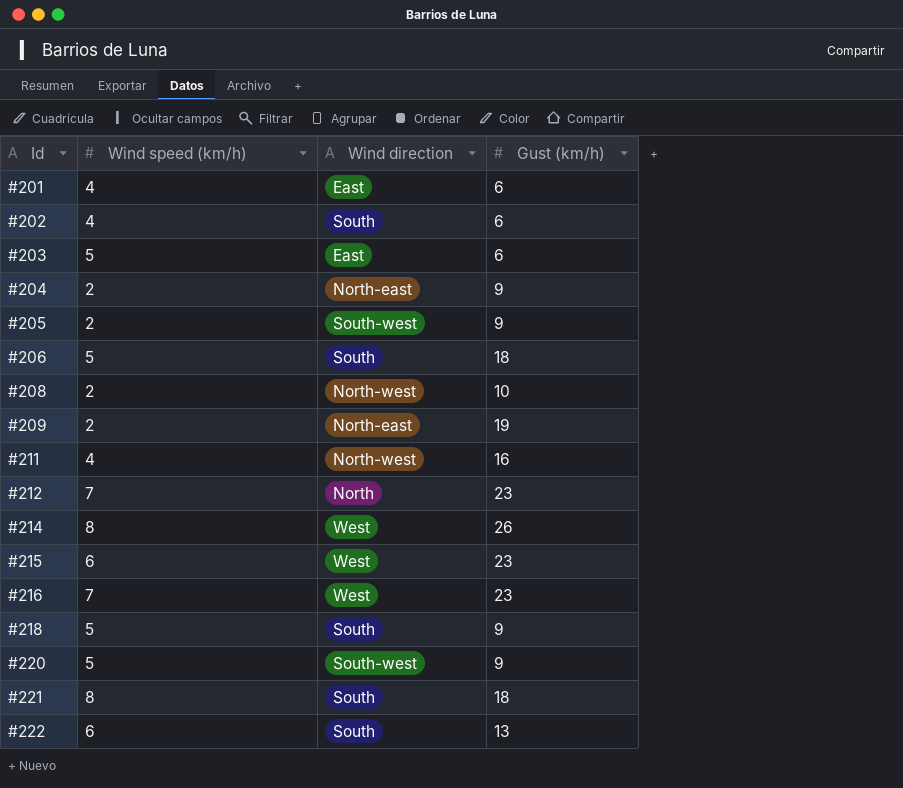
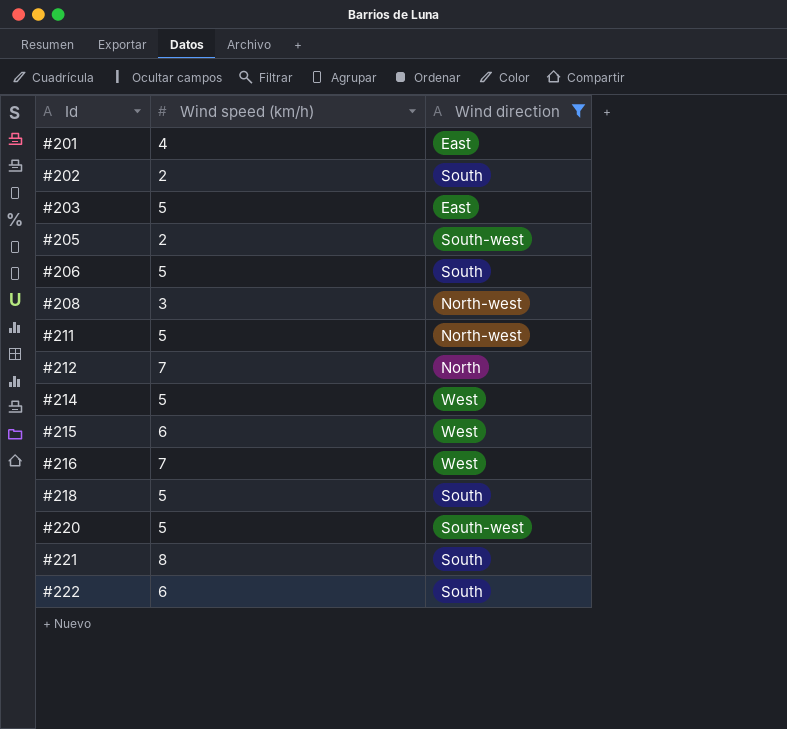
filter: none -> Wind direction != North-east
column Gust (km/h) | position: 4 -> none
#202 | Wind speed (km/h): 4 -> 2
#208 | Wind speed (km/h): 2 -> 3
#211 | Wind speed (km/h): 4 -> 5
#214 | Wind speed (km/h): 8 -> 5

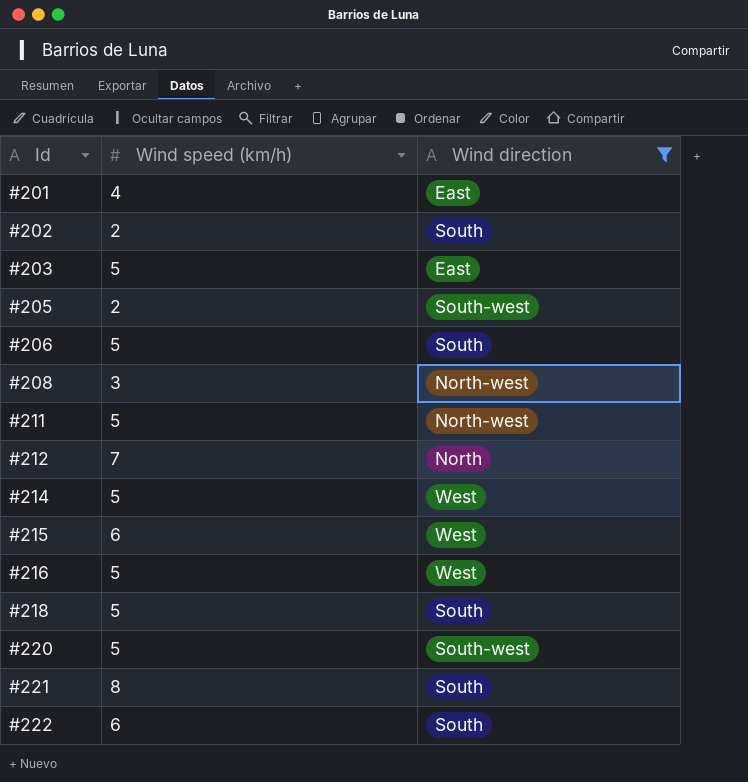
#216 | Wind speed (km/h): 7 -> 5

